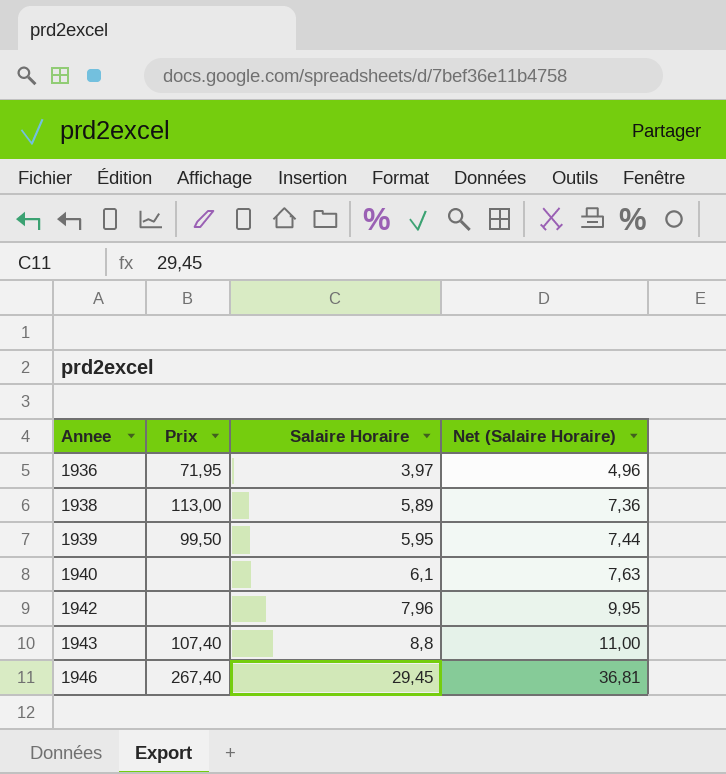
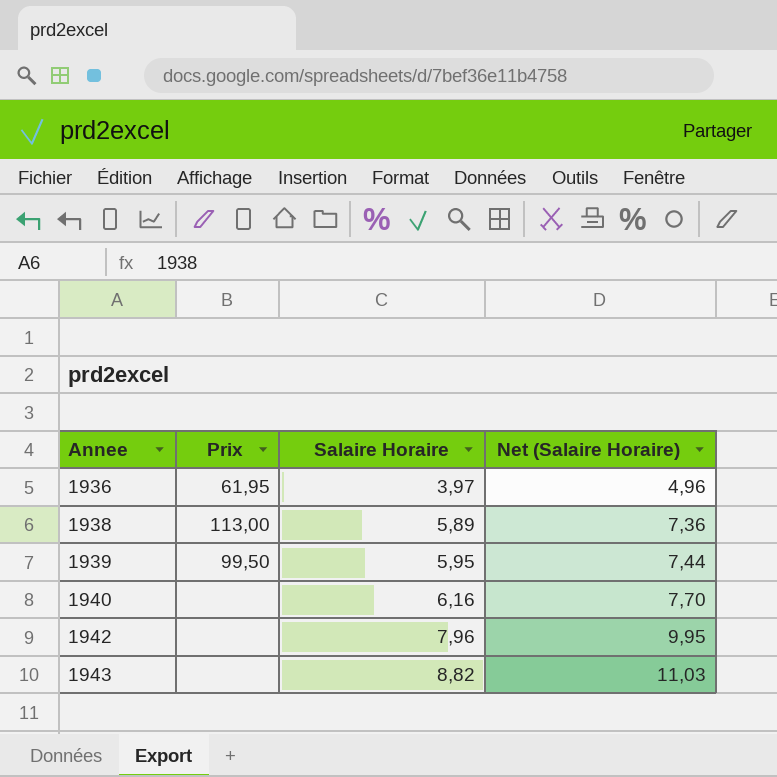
row 1946: 267,40 | 29,45 | 36,81 -> none
1936 | Prix: 71,95 -> 61,95
1940 | Salaire Horaire: 6,1 -> 6,16
1940 | Net (Salaire Horaire): 7,63 -> 7,70
1943 | Prix: 107,40 -> none
1943 | Salaire Horaire: 8,8 -> 8,82
1943 | Net (Salaire Horaire): 11,00 -> 11,03

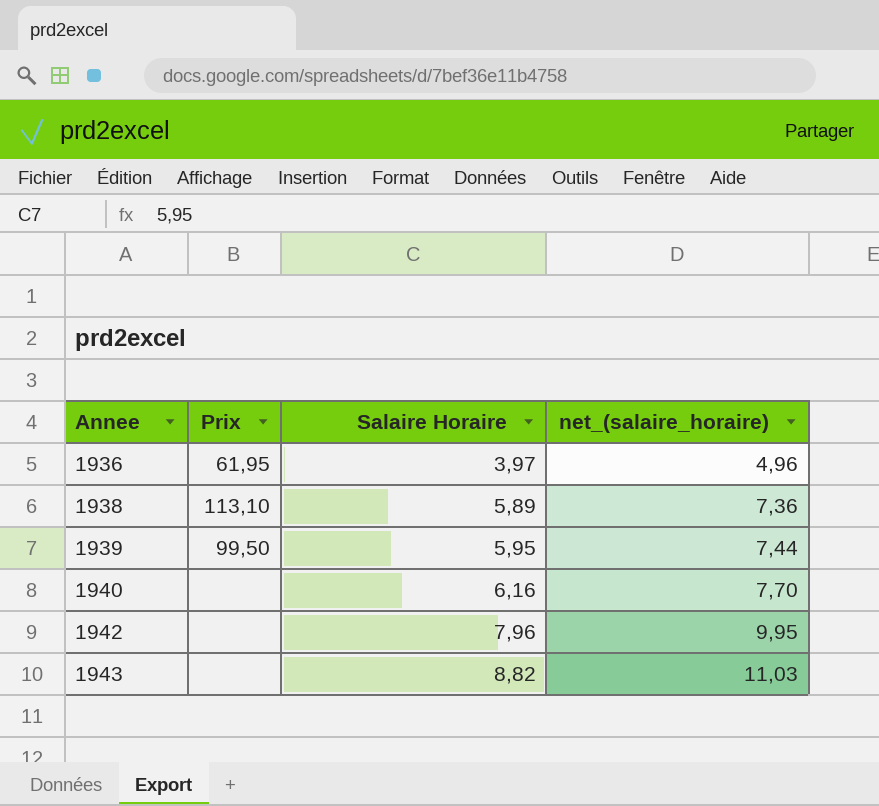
column name: Net (Salaire Horaire) -> net_(salaire_horaire)
1938 | Prix: 113,00 -> 113,10

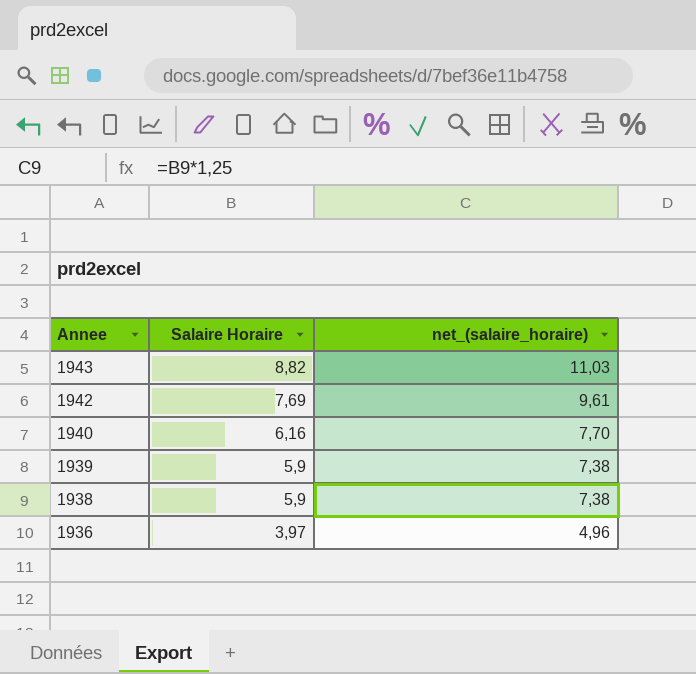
row order: Annee ascending -> Annee descending
column Prix | position: 2 -> none
1942 | Salaire Horaire: 7,96 -> 7,69
1942 | net_(salaire_horaire): 9,95 -> 9,61
1939 | Salaire Horaire: 5,95 -> 5,9
1939 | net_(salaire_horaire): 7,44 -> 7,38
1938 | Salaire Horaire: 5,89 -> 5,9
1938 | net_(salaire_horaire): 7,36 -> 7,38

